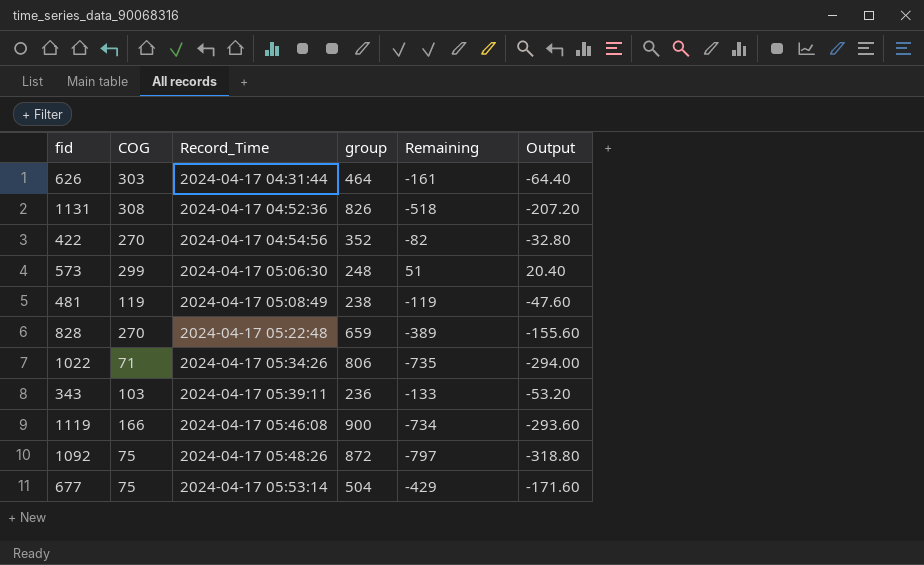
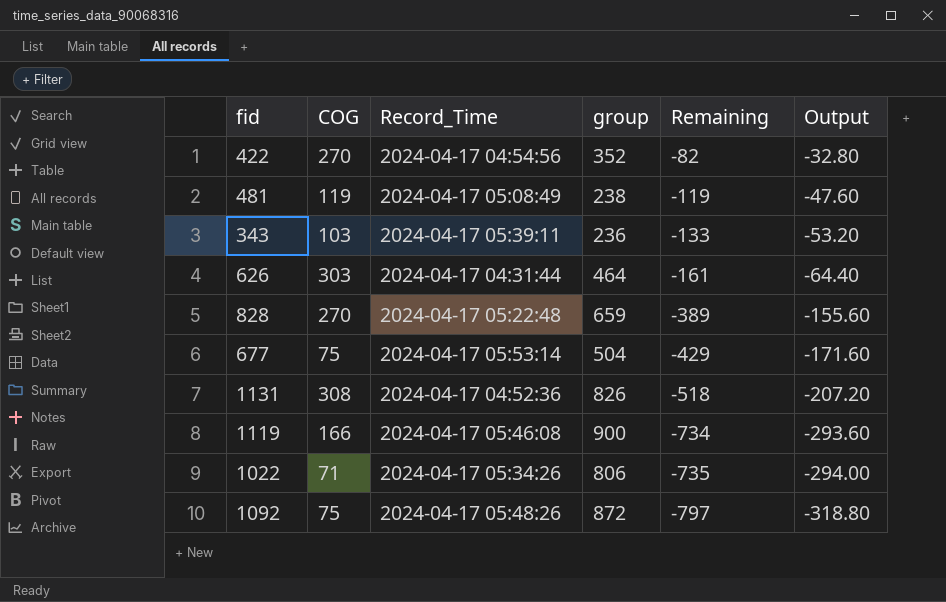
row order: Record_Time ascending -> Remaining descending
row 573: 299 | 2024-04-17 05:06:30 | 248 | 51 | 20.40 -> none

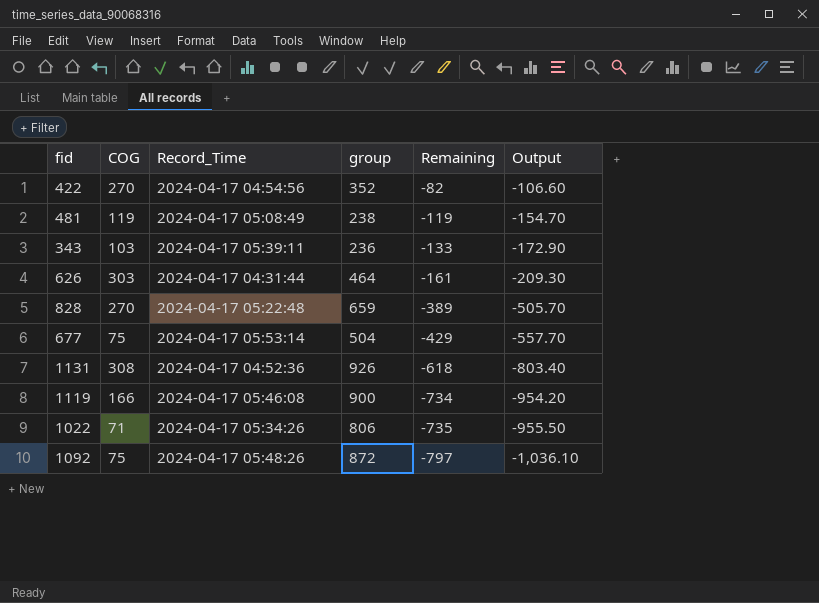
column Output | formula: [Remaining] * 0.4 -> [Remaining] * 1.3
1131 | group: 826 -> 926
1131 | Remaining: -518 -> -618

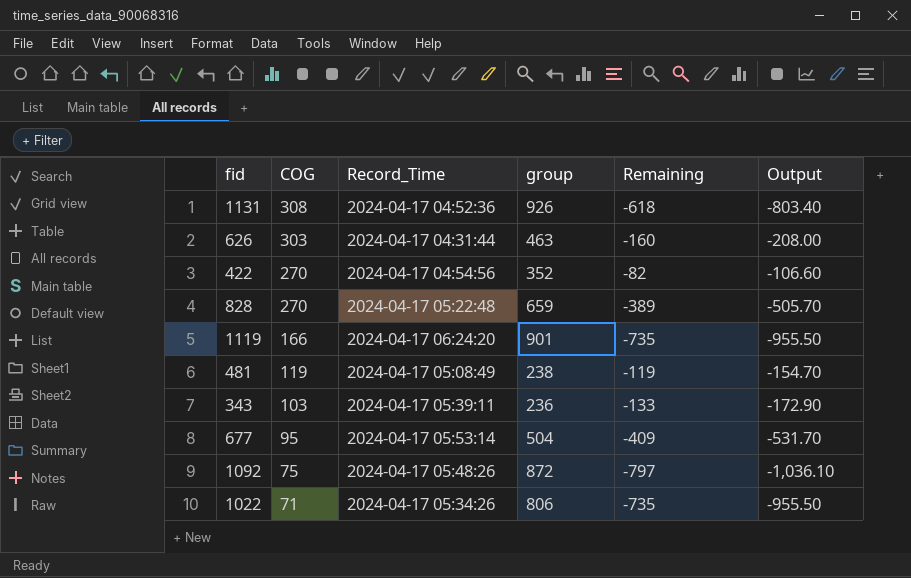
row order: Remaining descending -> COG descending
626 | group: 464 -> 463
626 | Remaining: -161 -> -160
626 | Output: -209.30 -> -208.00
1119 | Record_Time: 2024-04-17 05:46:08 -> 2024-04-17 06:24:20
1119 | group: 900 -> 901
1119 | Remaining: -734 -> -735
1119 | Output: -954.20 -> -955.50
677 | COG: 75 -> 95
677 | Remaining: -429 -> -409
677 | Output: -557.70 -> -531.70

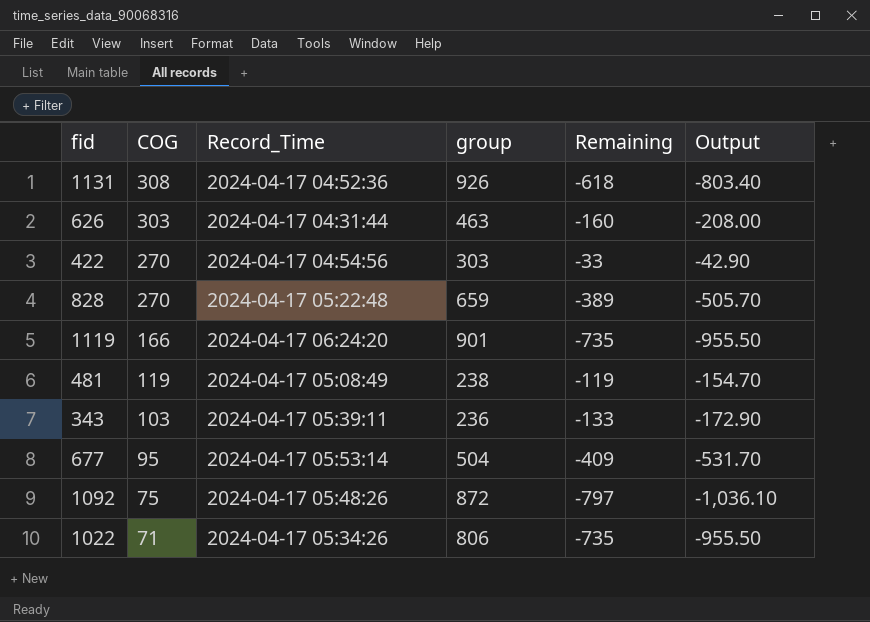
422 | group: 352 -> 303
422 | Remaining: -82 -> -33
422 | Output: -106.60 -> -42.90

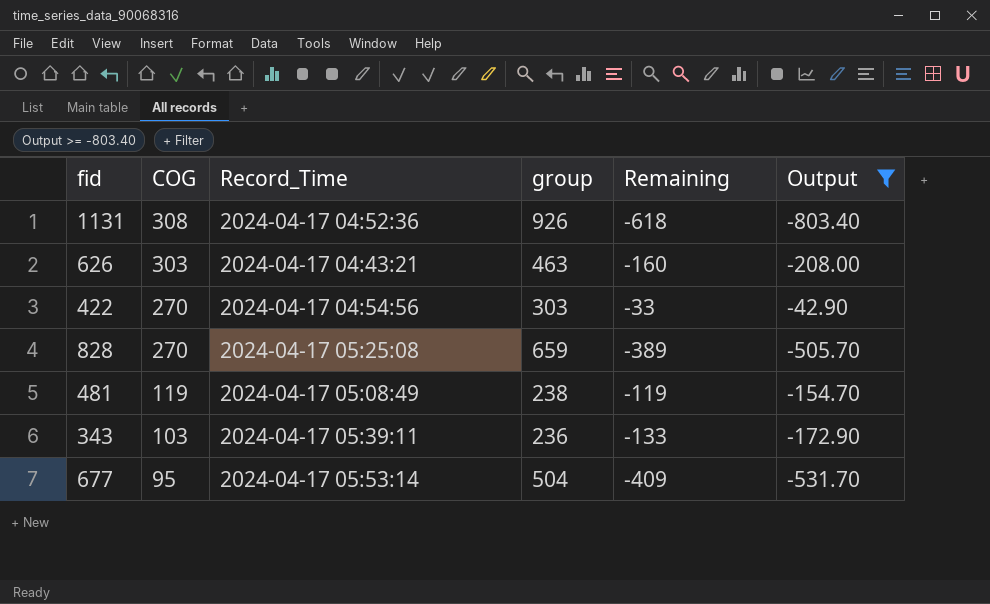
filter: none -> Output >= -803.40
626 | Record_Time: 2024-04-17 04:31:44 -> 2024-04-17 04:43:21
828 | Record_Time: 2024-04-17 05:22:48 -> 2024-04-17 05:25:08

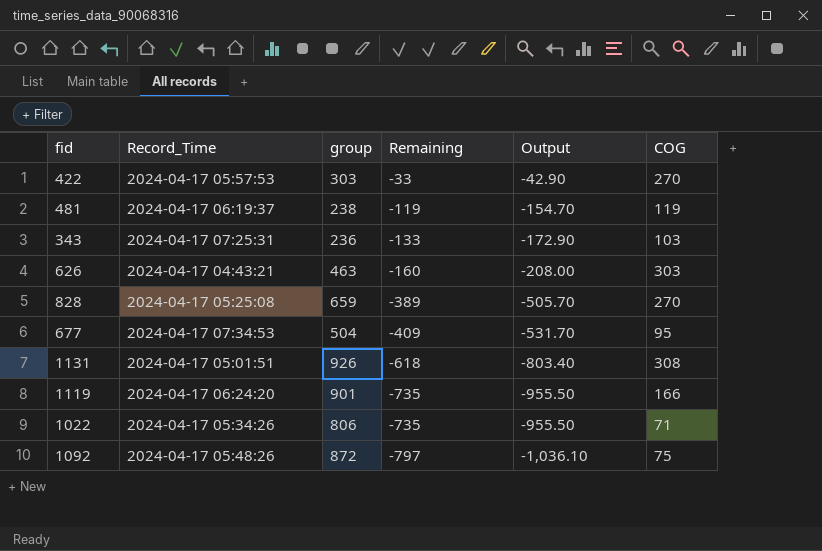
filter: Output >= -803.40 -> none
row order: COG descending -> Remaining descending
column COG | position: 2 -> 6
422 | Record_Time: 2024-04-17 04:54:56 -> 2024-04-17 05:57:53
481 | Record_Time: 2024-04-17 05:08:49 -> 2024-04-17 06:19:37
343 | Record_Time: 2024-04-17 05:39:11 -> 2024-04-17 07:25:31
677 | Record_Time: 2024-04-17 05:53:14 -> 2024-04-17 07:34:53
1131 | Record_Time: 2024-04-17 04:52:36 -> 2024-04-17 05:01:51

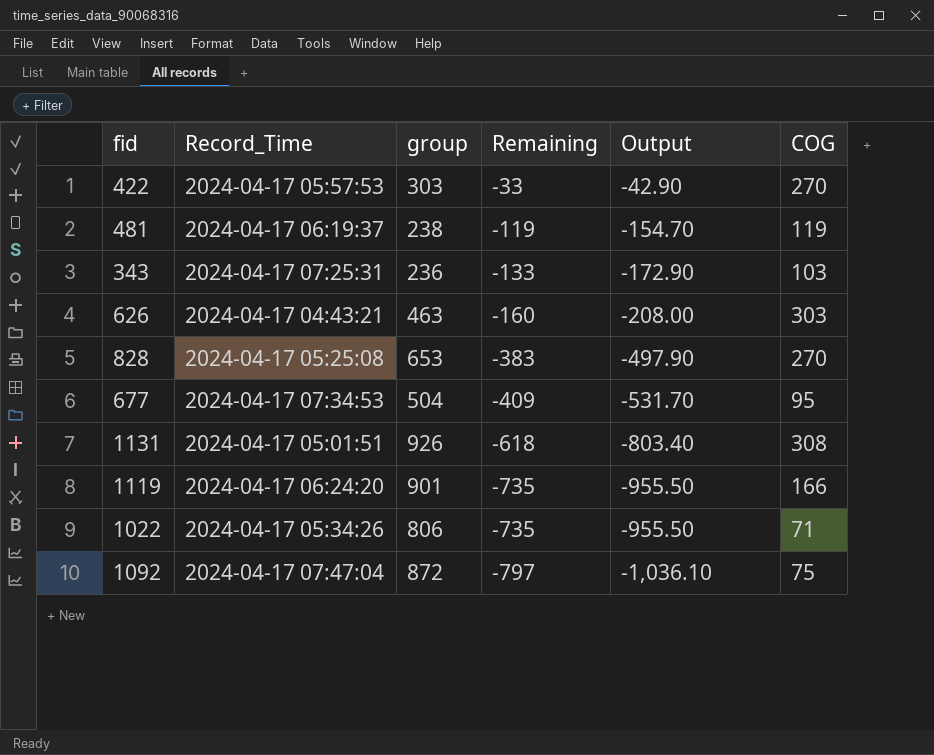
828 | group: 659 -> 653
828 | Remaining: -389 -> -383
828 | Output: -505.70 -> -497.90
1092 | Record_Time: 2024-04-17 05:48:26 -> 2024-04-17 07:47:04

